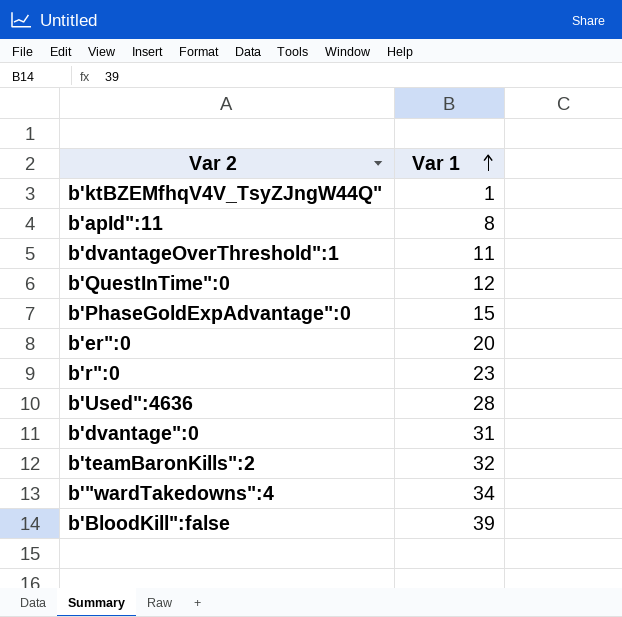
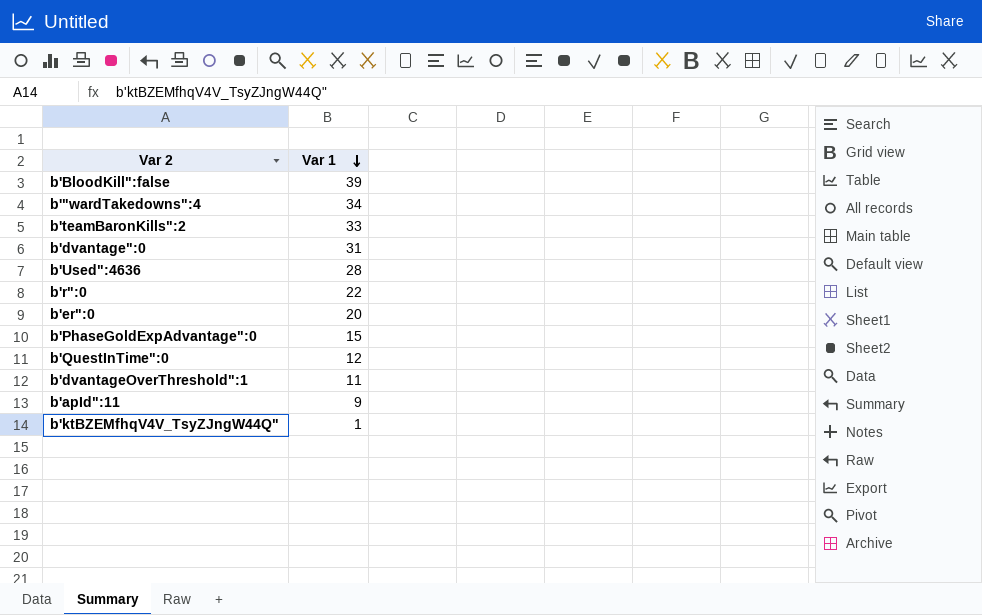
row order: Var 1 ascending -> Var 1 descending
b'teamBaronKills":2 | Var 1: 32 -> 33
b'r":0 | Var 1: 23 -> 22
b'apId":11 | Var 1: 8 -> 9

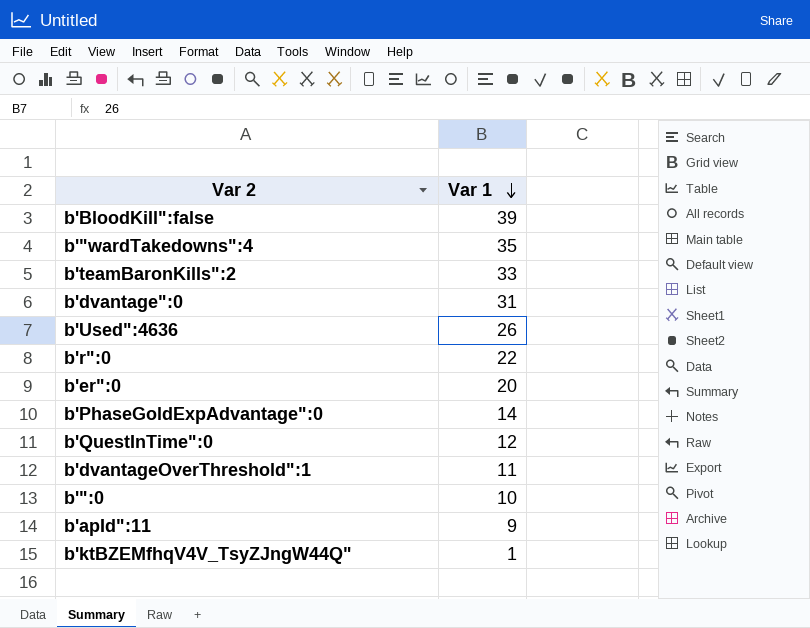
b'"wardTakedowns":4 | Var 1: 34 -> 35
b'Used":4636 | Var 1: 28 -> 26
b'PhaseGoldExpAdvantage":0 | Var 1: 15 -> 14
row b'":0: none -> 10

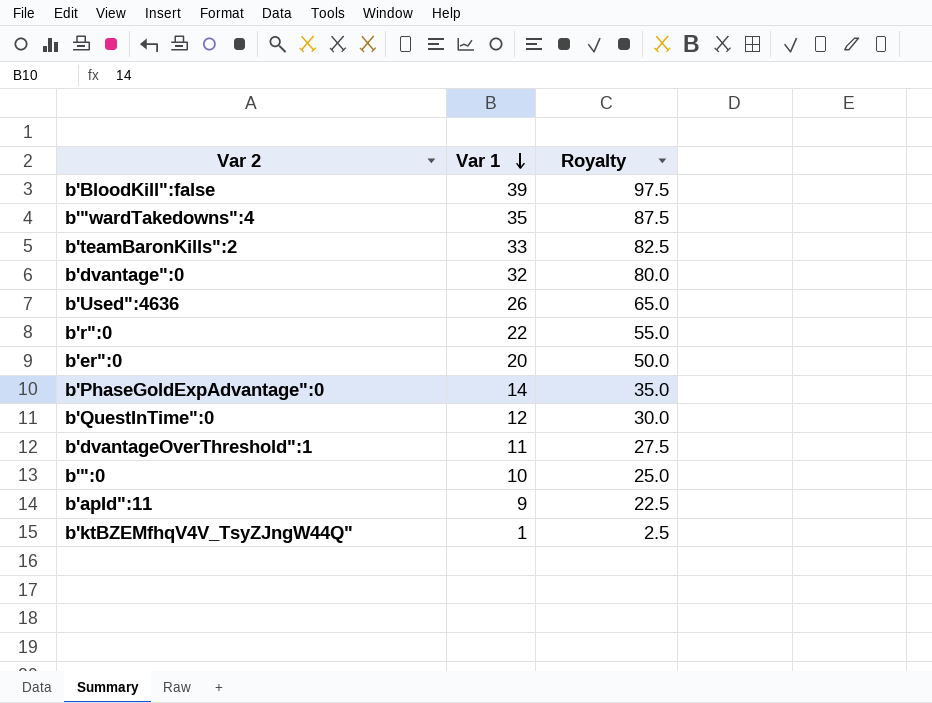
column Royalty | formula: none -> [Var 1] * 2.5
b'dvantage":0 | Var 1: 31 -> 32

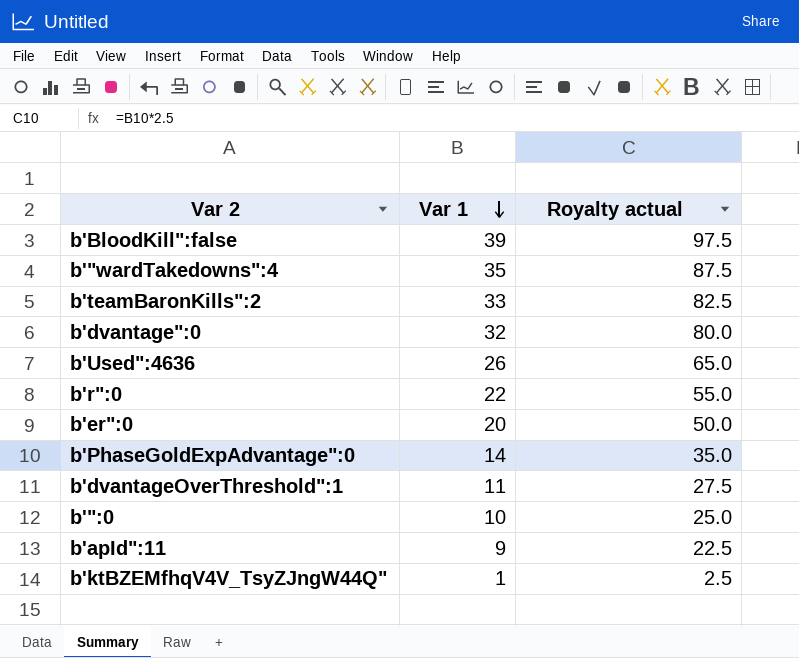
column name: Royalty -> Royalty actual
row b'QuestInTime":0: 12 | 30.0 -> none

